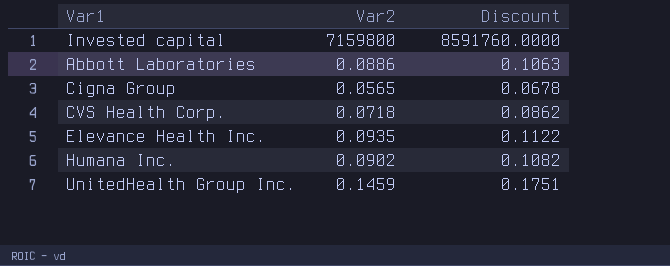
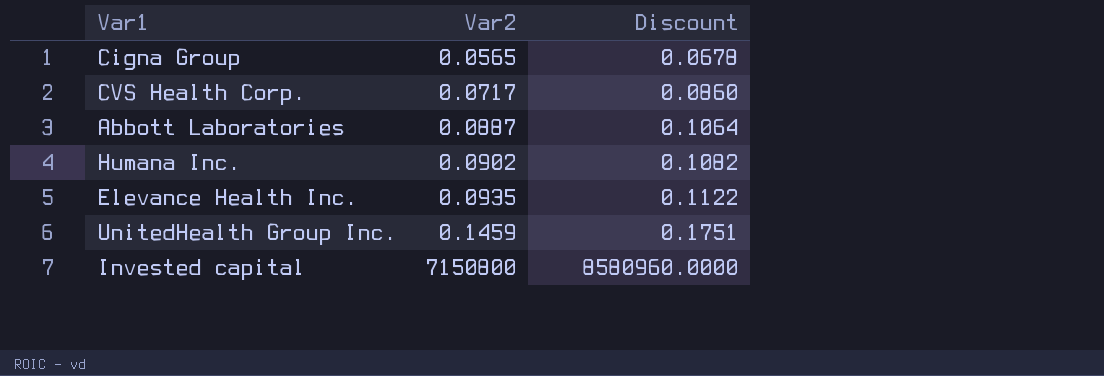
row order: none -> Var2 ascending
CVS Health Corp. | Var2: 0.0718 -> 0.0717
CVS Health Corp. | Discount: 0.0862 -> 0.0860
Abbott Laboratories | Var2: 0.0886 -> 0.0887
Abbott Laboratories | Discount: 0.1063 -> 0.1064
Invested capital | Var2: 7159800 -> 7150800
Invested capital | Discount: 8591760.0000 -> 8580960.0000

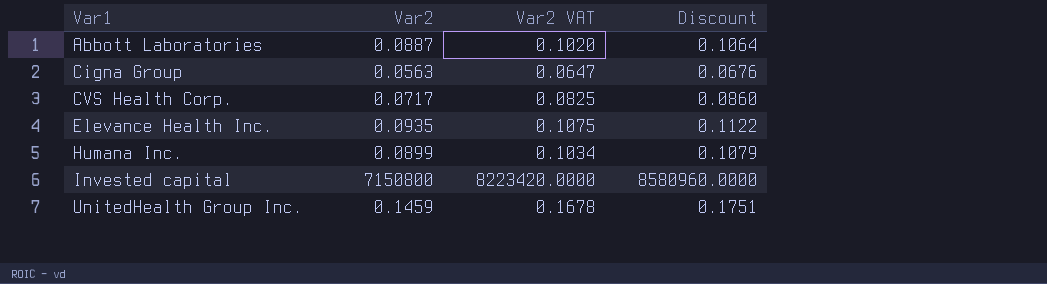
row order: Var2 ascending -> Var1 ascending
column Var2 VAT | formula: none -> [Var2] * 1.15
Cigna Group | Var2: 0.0565 -> 0.0563
Cigna Group | Discount: 0.0678 -> 0.0676
Humana Inc. | Var2: 0.0902 -> 0.0899
Humana Inc. | Discount: 0.1082 -> 0.1079

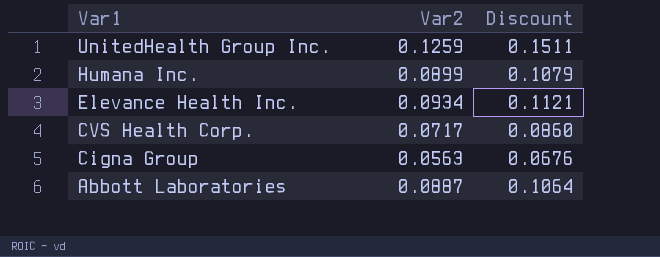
row order: Var1 ascending -> Var1 descending
column Var2 VAT | formula: [Var2] * 1.15 -> none
row Invested capital: 7150800 | 8223420.0000 | 8580960.0000 -> none
UnitedHealth Group Inc. | Var2: 0.1459 -> 0.1259
UnitedHealth Group Inc. | Discount: 0.1751 -> 0.1511
Elevance Health Inc. | Var2: 0.0935 -> 0.0934
Elevance Health Inc. | Discount: 0.1122 -> 0.1121

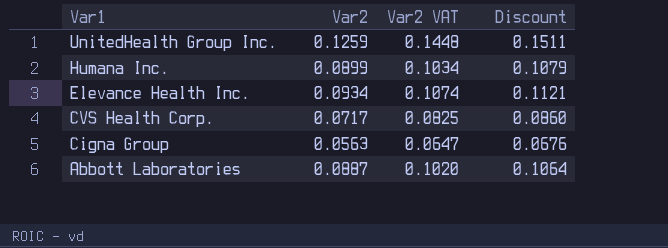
column Var2 VAT | formula: none -> [Var2] * 1.15

